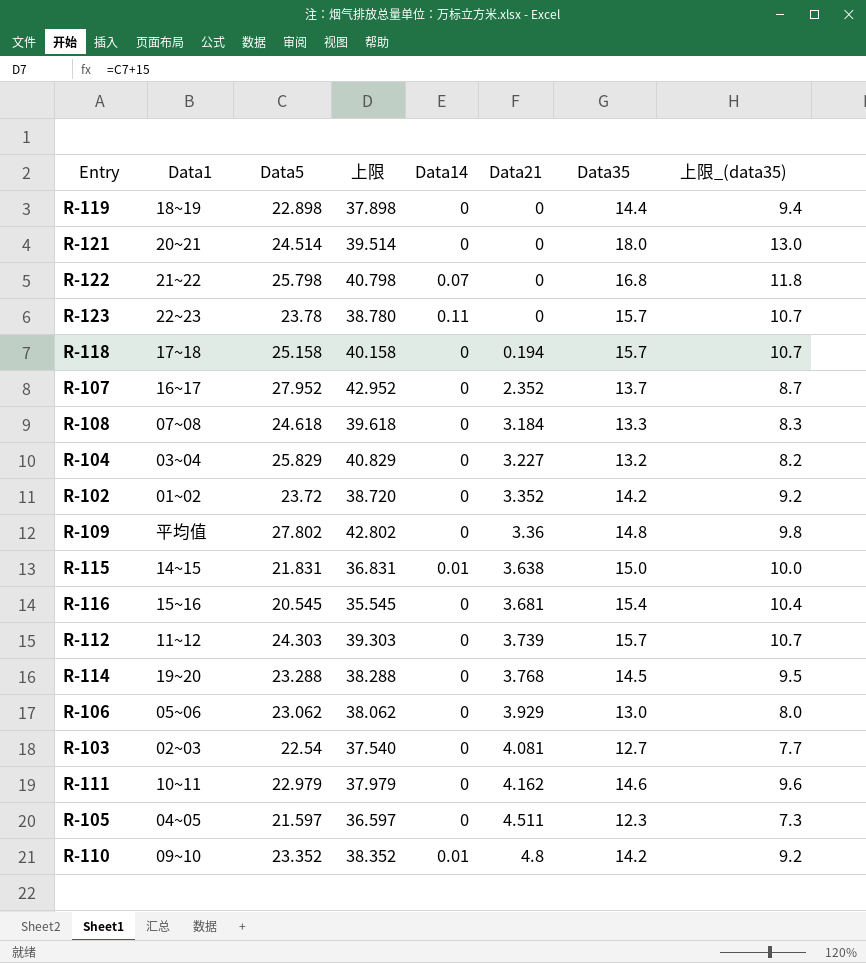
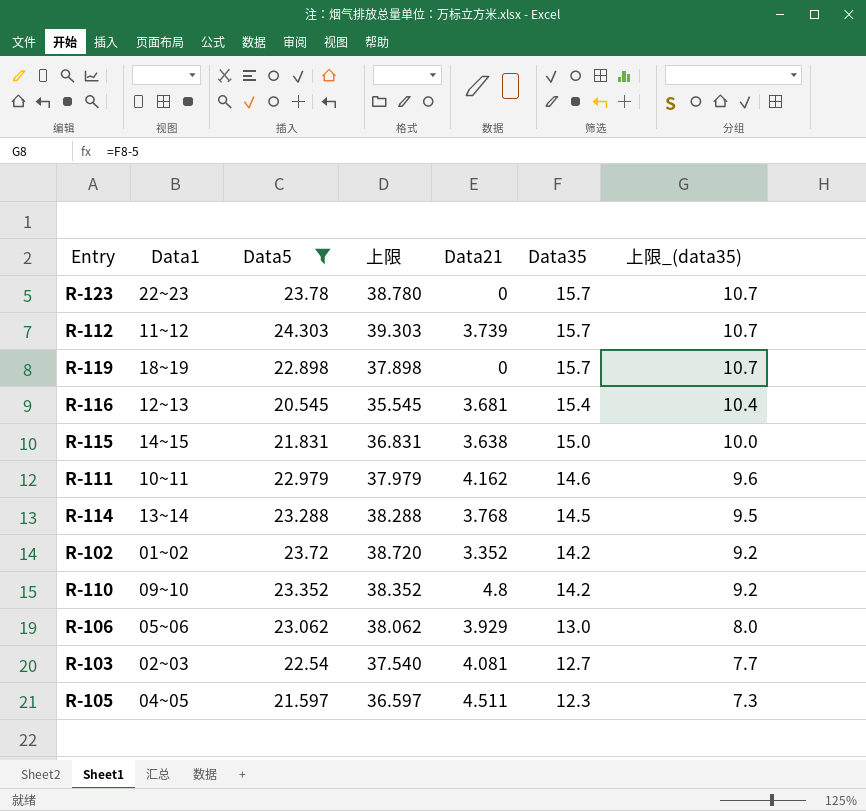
filter: none -> Data5 <= 24.303
row order: Data21 ascending -> Data35 descending
column Data14 | position: 5 -> none
R-119 | Data35: 14.4 -> 15.7
R-119 | 上限_(data35): 9.4 -> 10.7
R-116 | Data1: 15~16 -> 12~13
R-114 | Data1: 19~20 -> 13~14

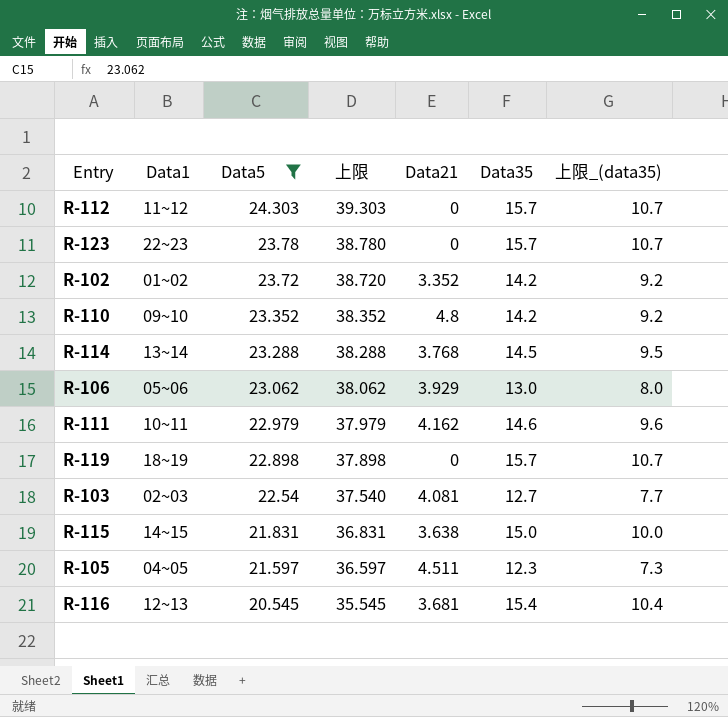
row order: Data35 descending -> Data5 descending
R-112 | Data21: 3.739 -> 0

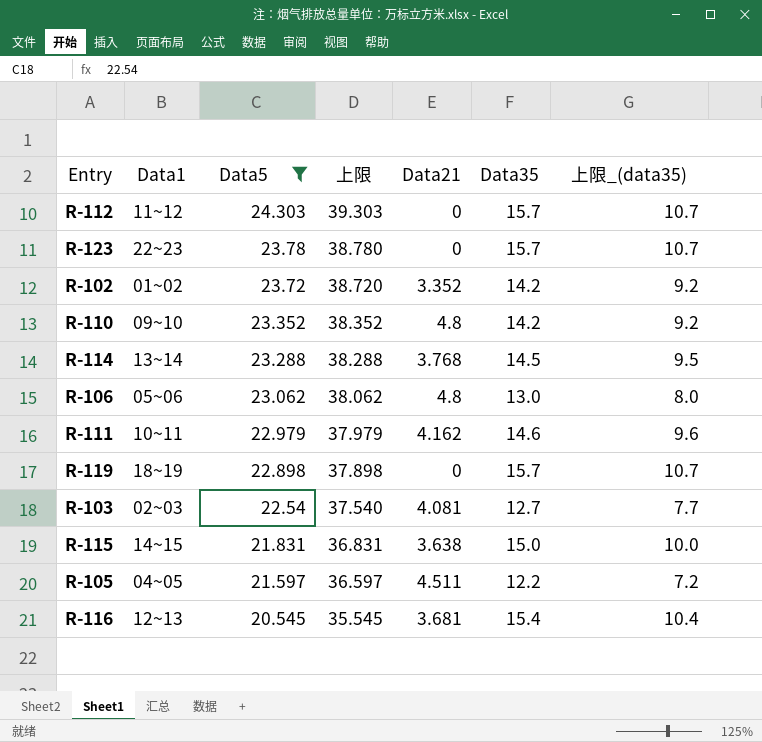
R-106 | Data21: 3.929 -> 4.8
R-105 | Data35: 12.3 -> 12.2
R-105 | 上限_(data35): 7.3 -> 7.2

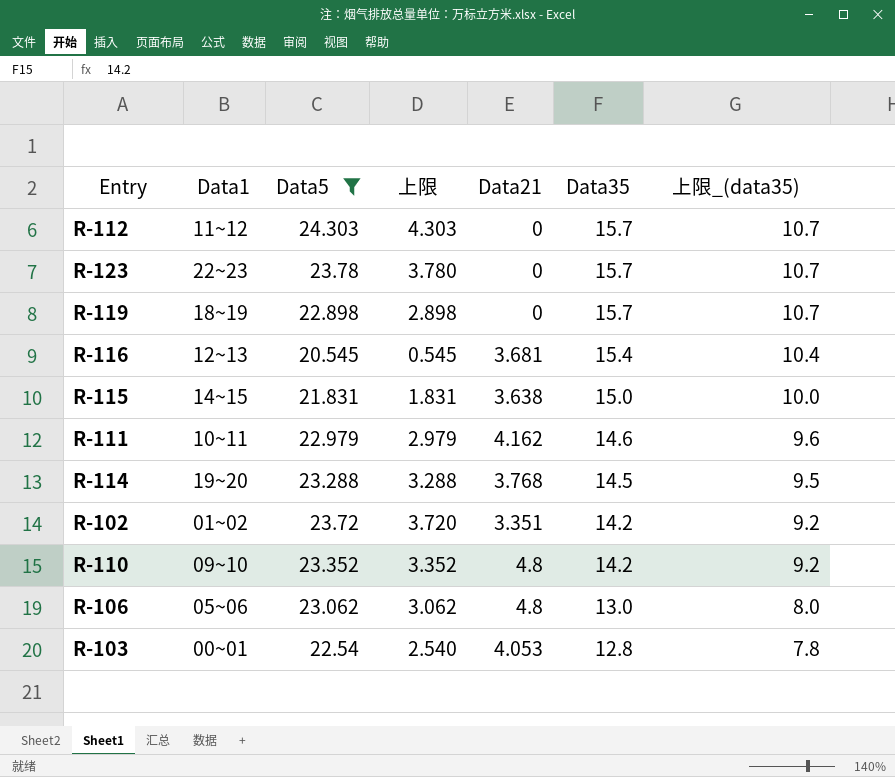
row order: Data5 descending -> Data35 descending
column 上限 | formula: [Data5] + 15 -> [Data5] - 20
row R-105: 04~05 | 21.597 | 36.597 | 4.511 | 12.2 | 7.2 -> none
R-114 | Data1: 13~14 -> 19~20
R-102 | Data21: 3.352 -> 3.351
R-103 | Data1: 02~03 -> 00~01
R-103 | Data21: 4.081 -> 4.053
R-103 | Data35: 12.7 -> 12.8
R-103 | 上限_(data35): 7.7 -> 7.8

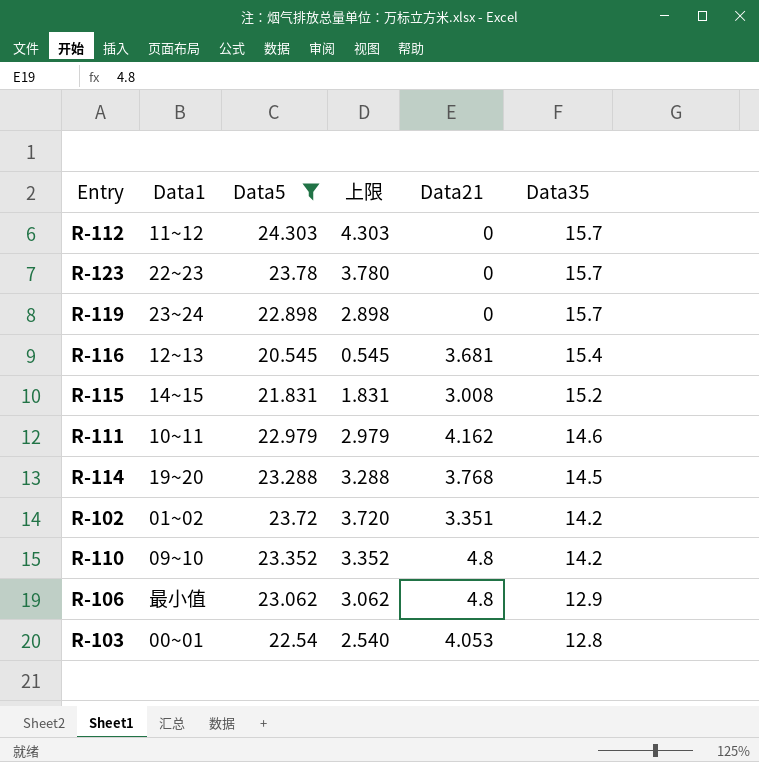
column 上限_(data35) | formula: [Data35] - 5 -> none
R-119 | Data1: 18~19 -> 23~24
R-115 | Data21: 3.638 -> 3.008
R-115 | Data35: 15.0 -> 15.2
R-106 | Data1: 05~06 -> 最小值
R-106 | Data35: 13.0 -> 12.9

